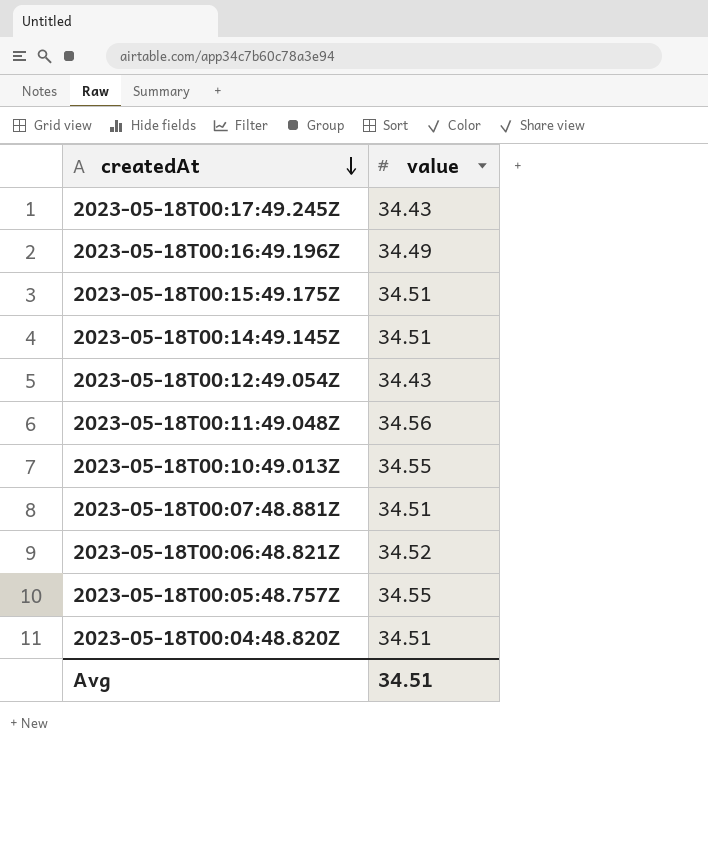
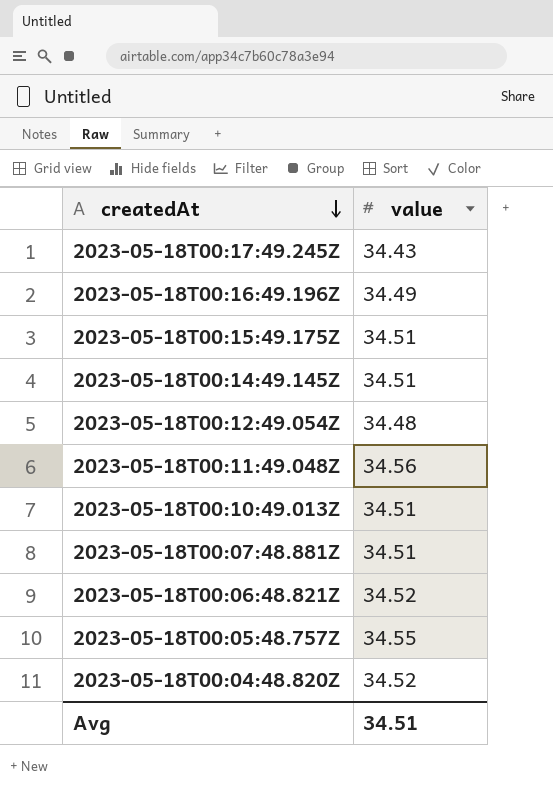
2023-05-18T00:12:49.054Z | value: 34.43 -> 34.48
2023-05-18T00:10:49.013Z | value: 34.55 -> 34.51
2023-05-18T00:04:48.820Z | value: 34.51 -> 34.52

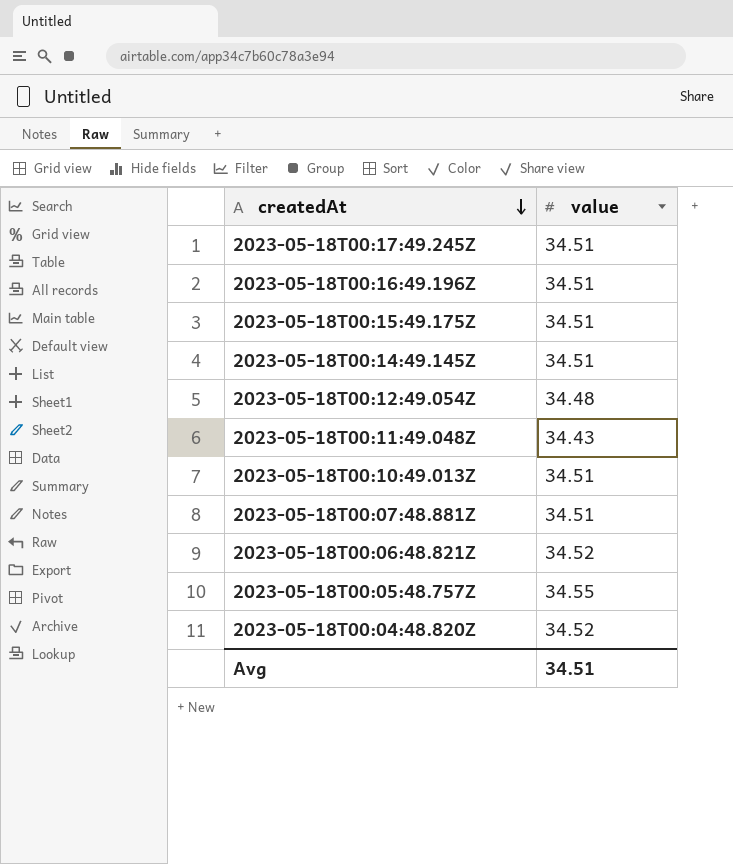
2023-05-18T00:17:49.245Z | value: 34.43 -> 34.51
2023-05-18T00:16:49.196Z | value: 34.49 -> 34.51
2023-05-18T00:11:49.048Z | value: 34.56 -> 34.43

